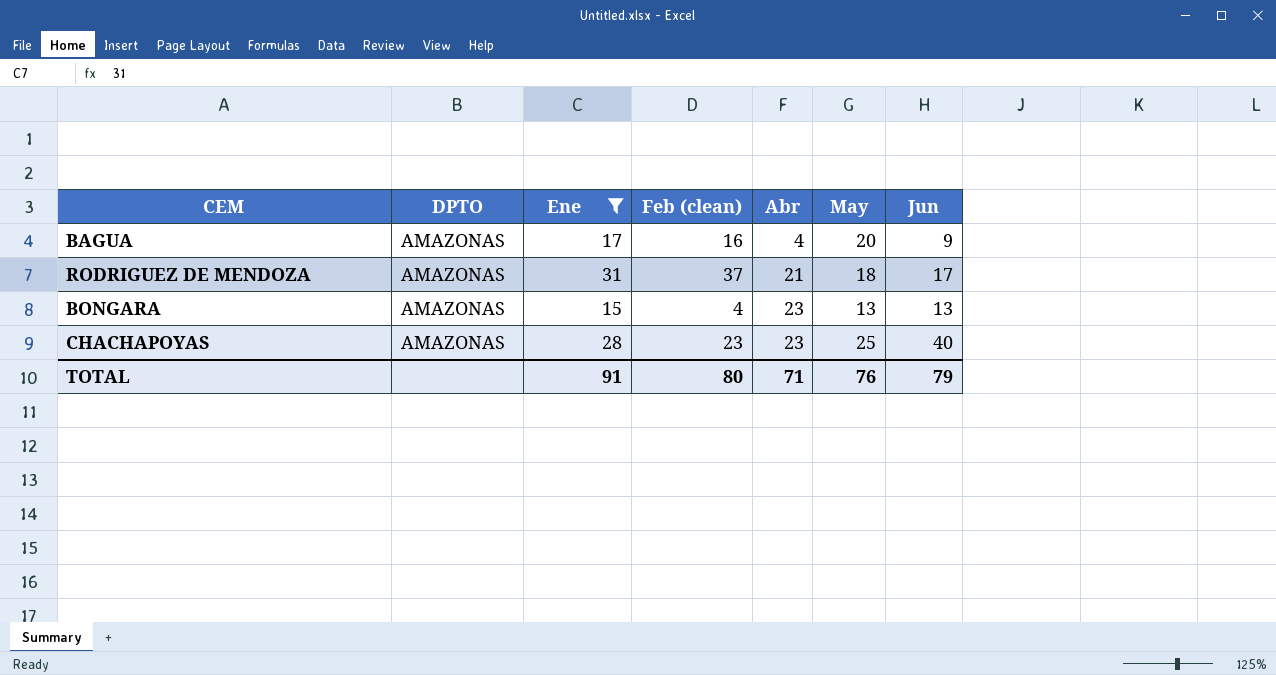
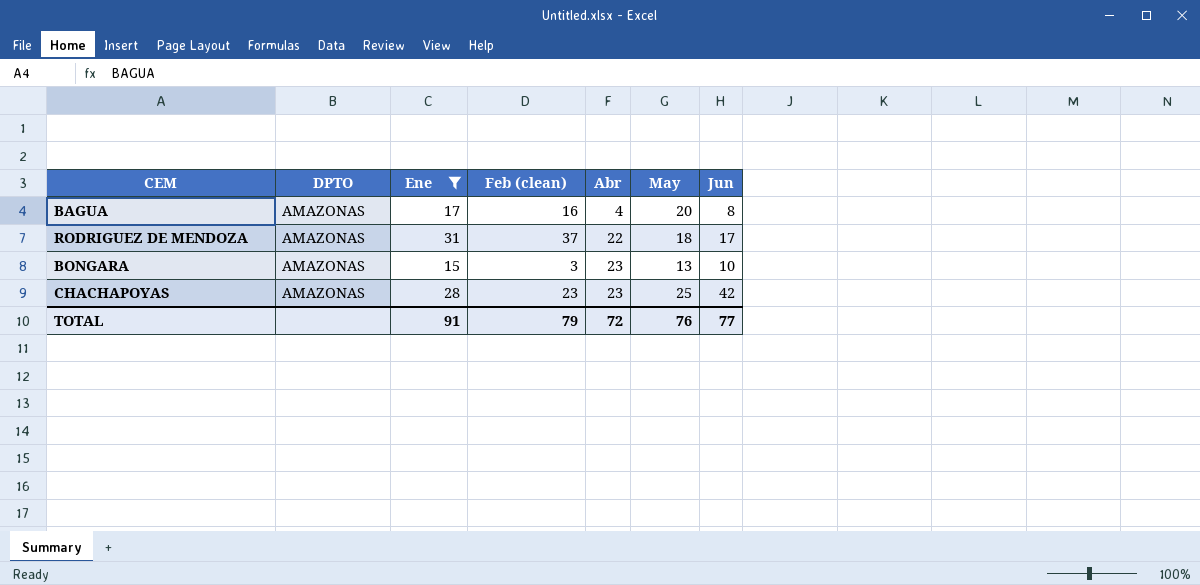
BAGUA | Jun: 9 -> 8
RODRIGUEZ DE MENDOZA | Abr: 21 -> 22
BONGARA | Feb (clean): 4 -> 3
BONGARA | Jun: 13 -> 10
CHACHAPOYAS | Jun: 40 -> 42
TOTAL | Feb (clean): 80 -> 79
TOTAL | Abr: 71 -> 72
TOTAL | Jun: 79 -> 77

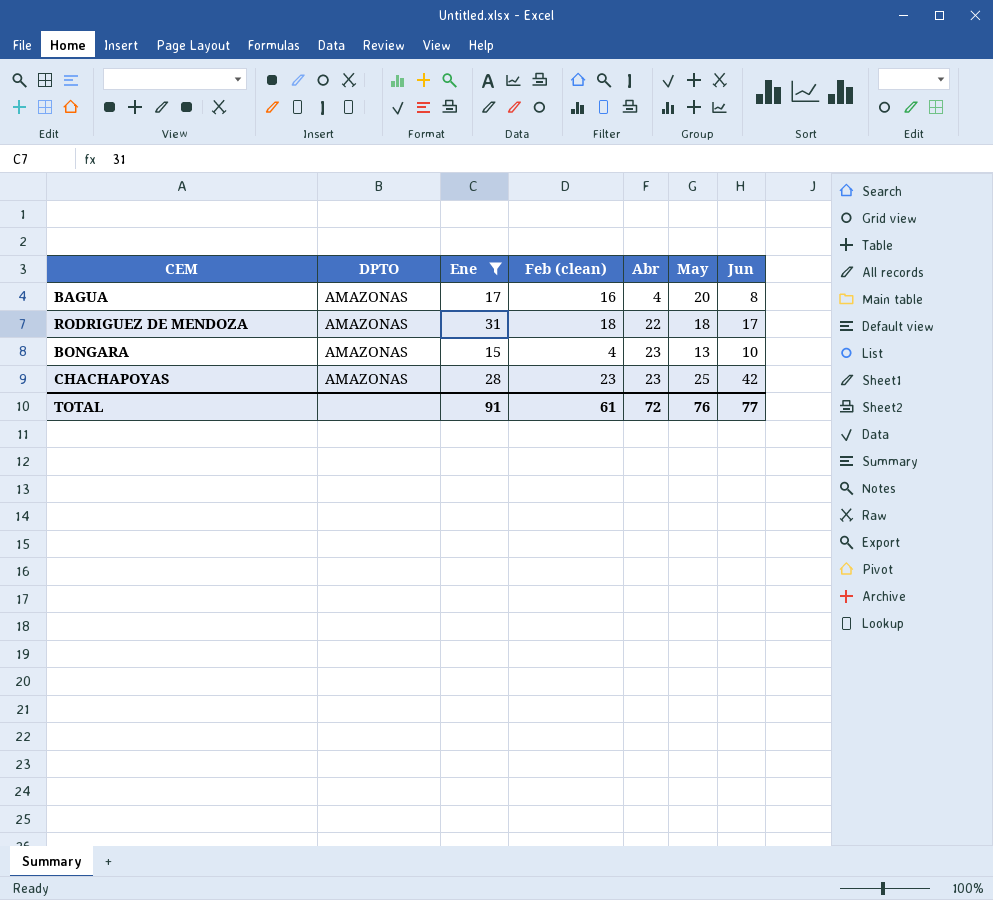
RODRIGUEZ DE MENDOZA | Feb (clean): 37 -> 18
BONGARA | Feb (clean): 3 -> 4
TOTAL | Feb (clean): 79 -> 61

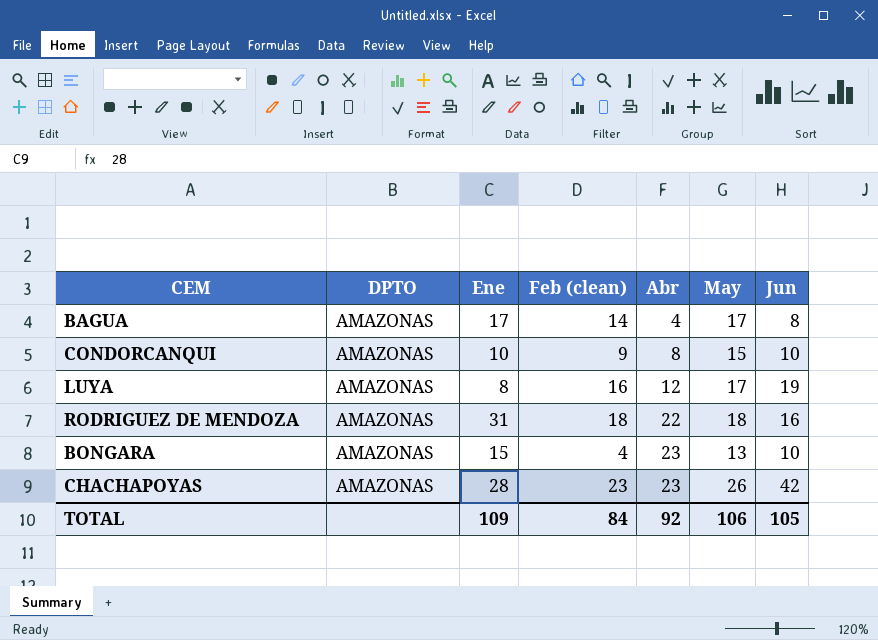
filter: Ene >= 15 -> none
BAGUA | Feb (clean): 16 -> 14
BAGUA | May: 20 -> 17
RODRIGUEZ DE MENDOZA | Jun: 17 -> 16
CHACHAPOYAS | May: 25 -> 26
TOTAL | Ene: 91 -> 109
TOTAL | Feb (clean): 61 -> 84
TOTAL | Abr: 72 -> 92
TOTAL | May: 76 -> 106
TOTAL | Jun: 77 -> 105

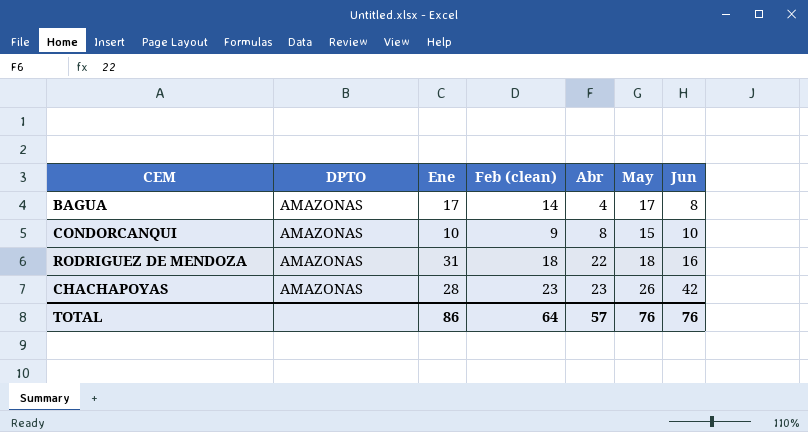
row LUYA: AMAZONAS | 8 | 16 | 12 | 17 | 19 -> none
row BONGARA: AMAZONAS | 15 | 4 | 23 | 13 | 10 -> none
TOTAL | Ene: 109 -> 86
TOTAL | Feb (clean): 84 -> 64
TOTAL | Abr: 92 -> 57
TOTAL | May: 106 -> 76
TOTAL | Jun: 105 -> 76

